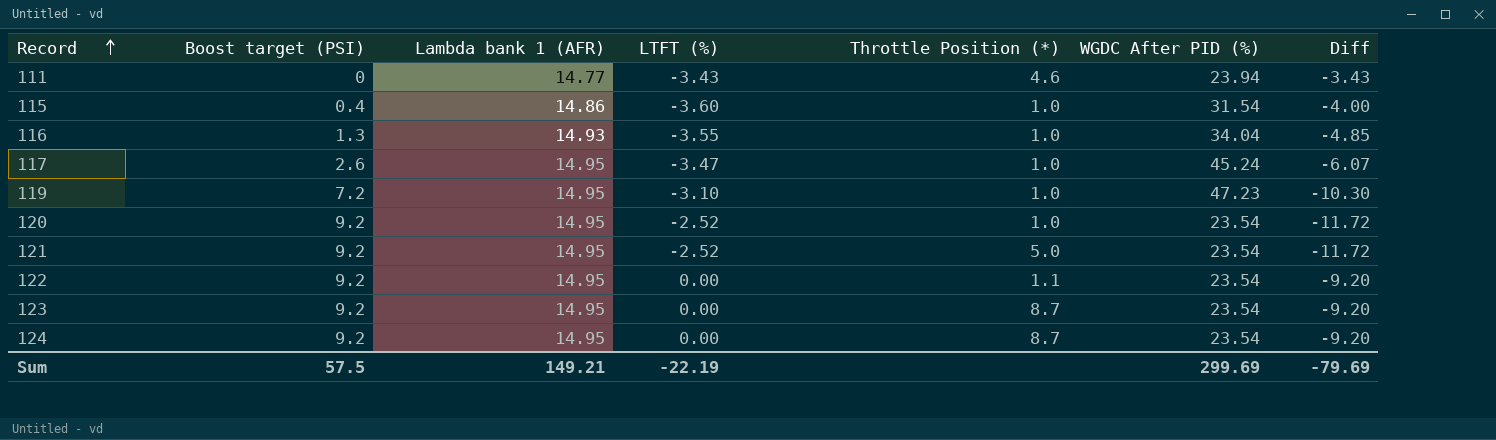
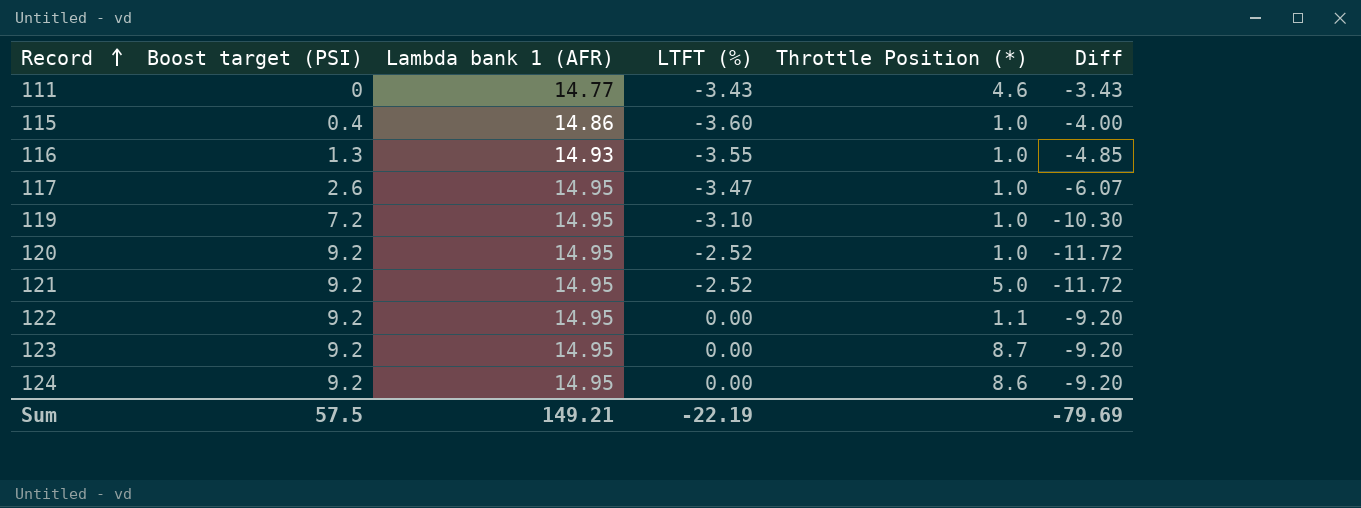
column WGDC After PID (%) | position: 6 -> none
124 | Throttle Position (*): 8.7 -> 8.6

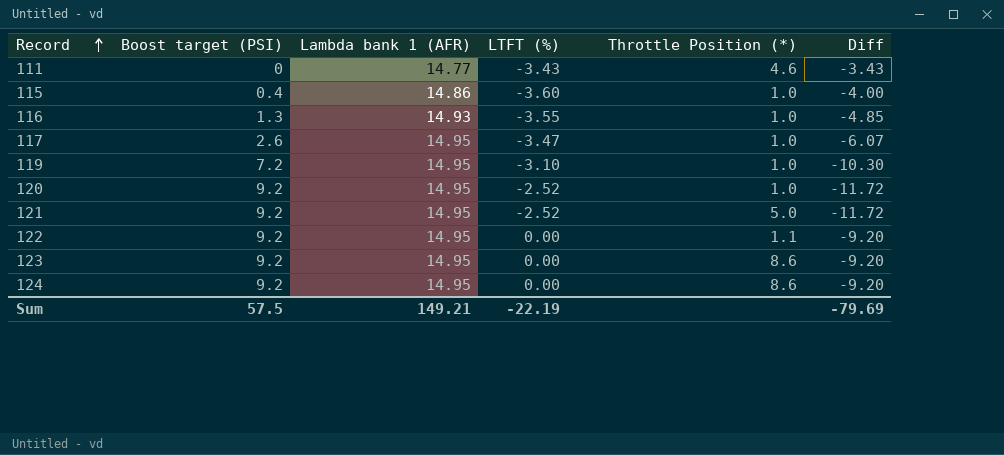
123 | Throttle Position (*): 8.7 -> 8.6

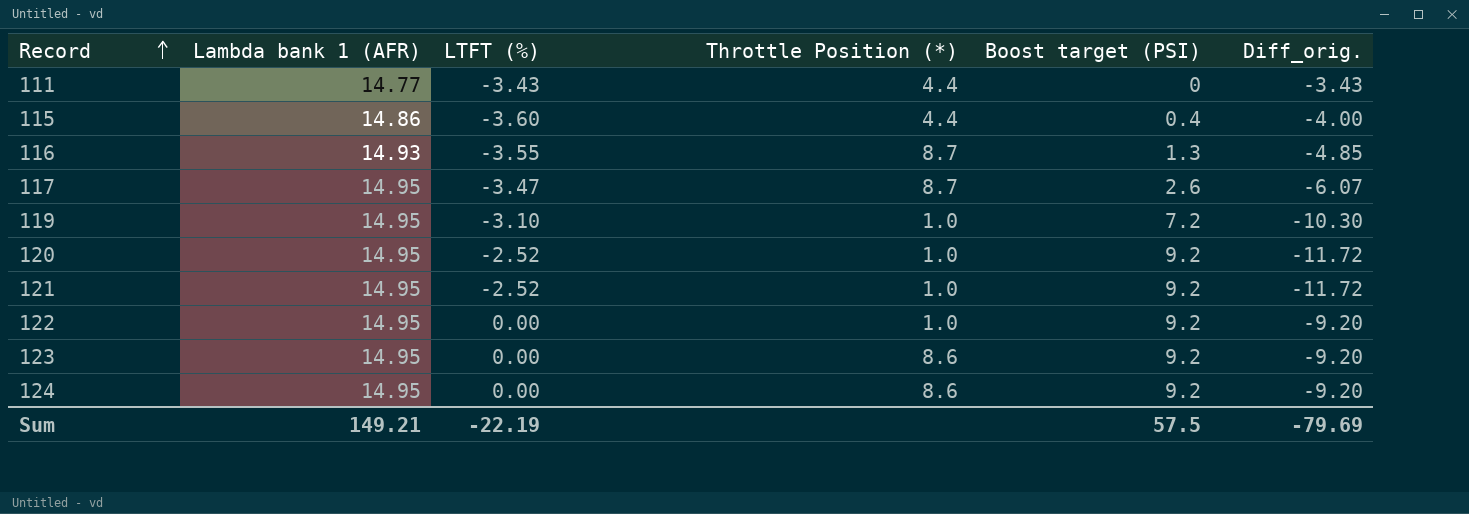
column Boost target (PSI) | position: 2 -> 5
column name: Diff -> Diff_orig.
111 | Throttle Position (*): 4.6 -> 4.4
115 | Throttle Position (*): 1.0 -> 4.4
116 | Throttle Position (*): 1.0 -> 8.7
117 | Throttle Position (*): 1.0 -> 8.7
121 | Throttle Position (*): 5.0 -> 1.0
122 | Throttle Position (*): 1.1 -> 1.0

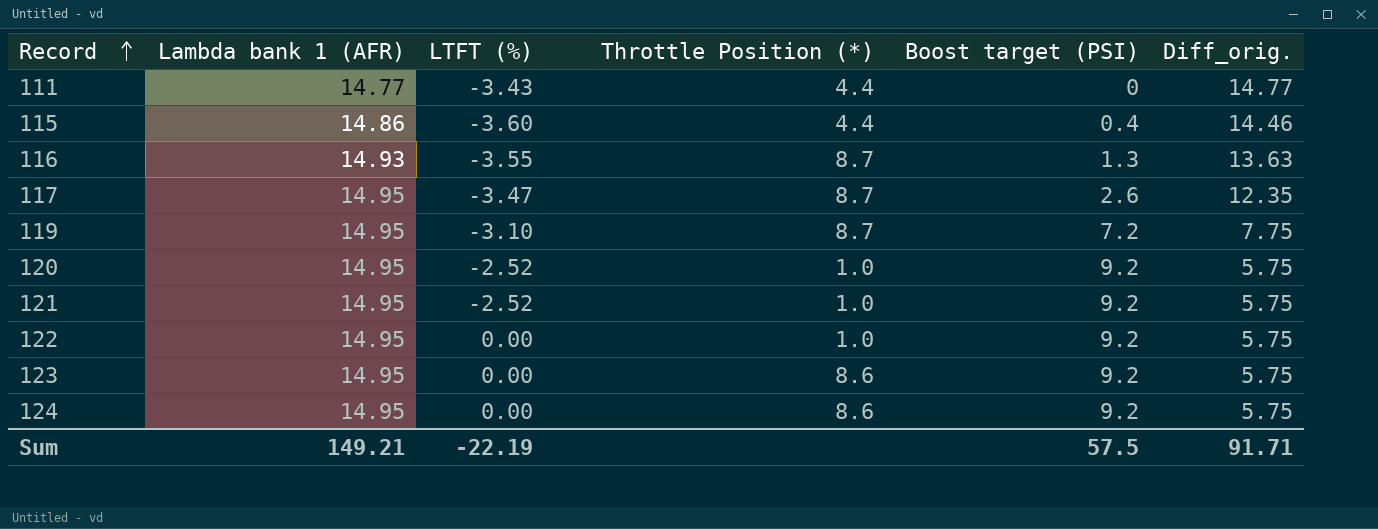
column Diff_orig. | formula: [LTFT (%)] - [Boost target (PSI)] -> [Lambda bank 1 (AFR)] - [Boost target (PSI)]
119 | Throttle Position (*): 1.0 -> 8.7
Sum | Diff_orig.: -79.69 -> 91.71

